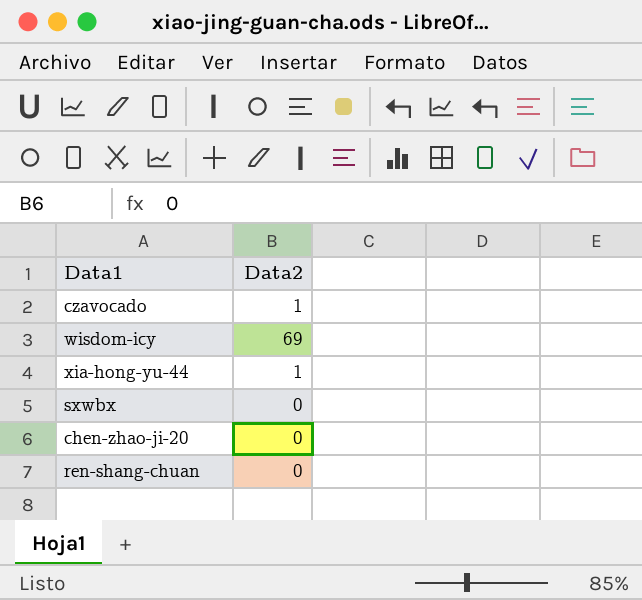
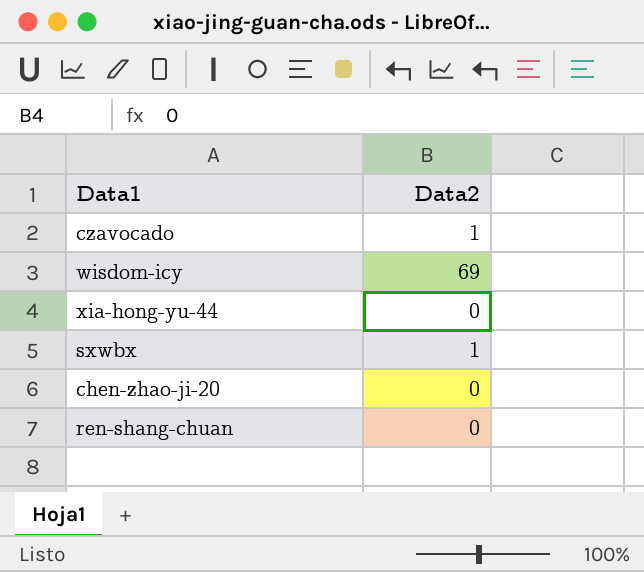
xia-hong-yu-44 | Data2: 1 -> 0
sxwbx | Data2: 0 -> 1

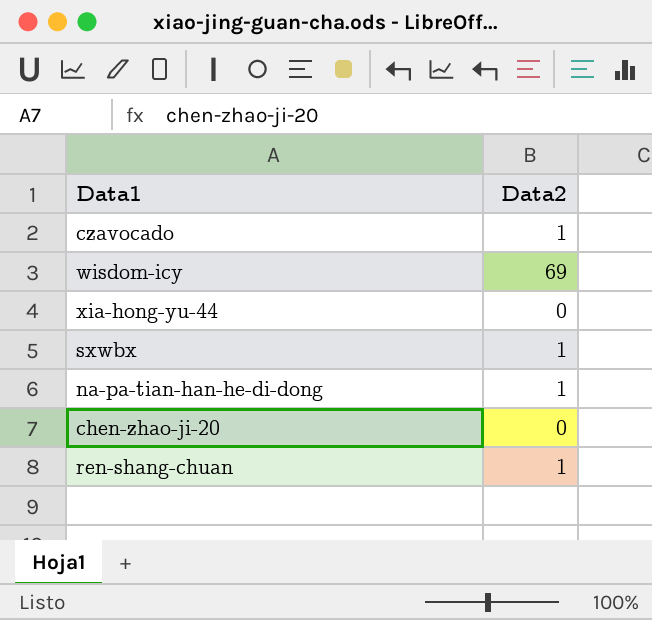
row na-pa-tian-han-he-di-dong: none -> 1
ren-shang-chuan | Data2: 0 -> 1

